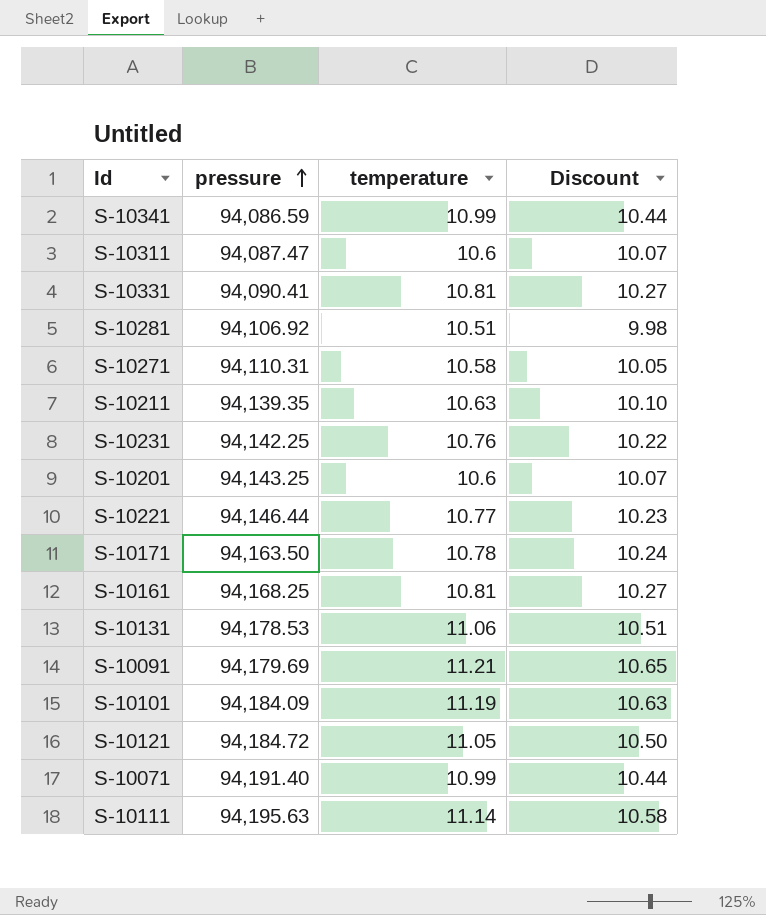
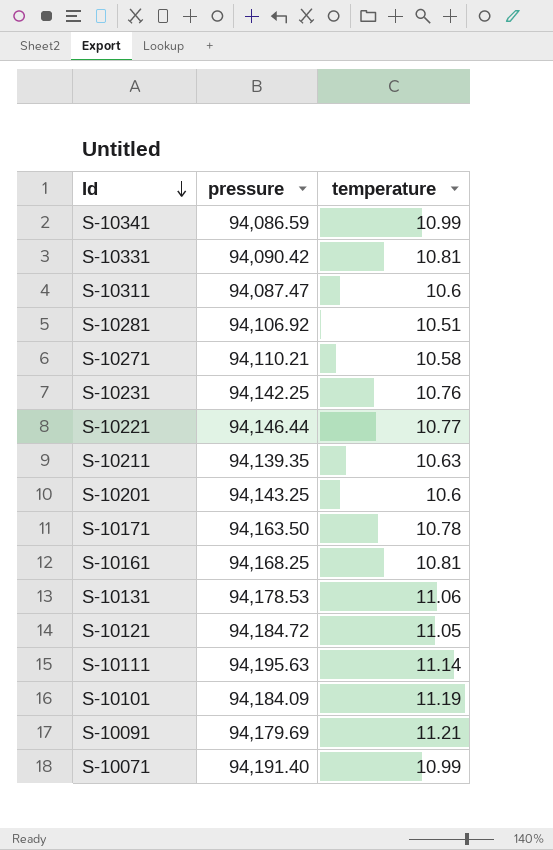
row order: pressure ascending -> Id descending
column Discount | formula: [temperature] * 0.95 -> none
S-10331 | pressure: 94,090.41 -> 94,090.42
S-10271 | pressure: 94,110.31 -> 94,110.21

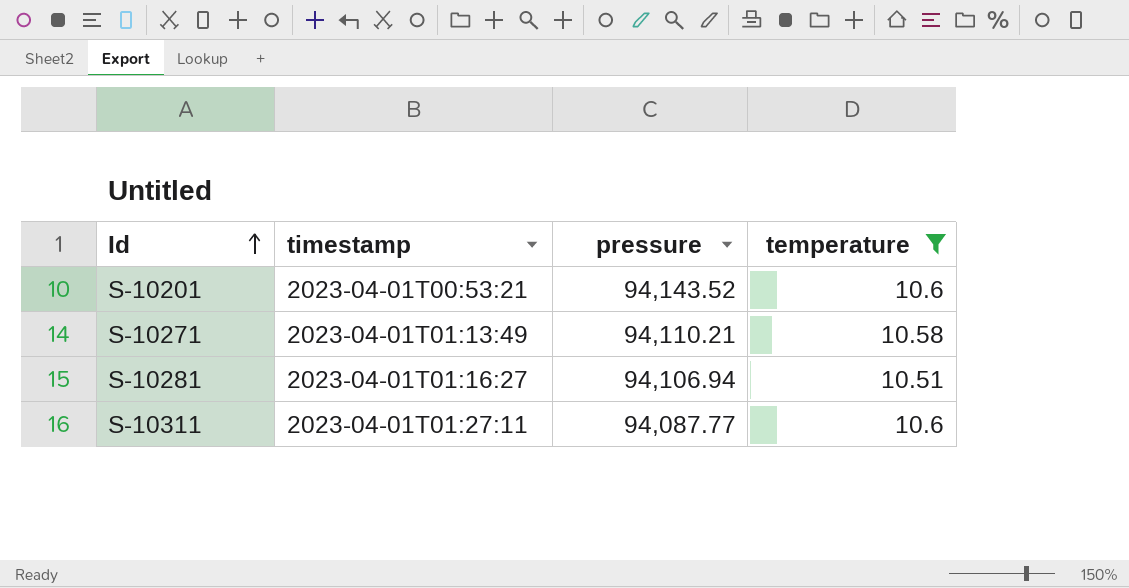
filter: none -> temperature <= 10.6
row order: Id descending -> Id ascending
column timestamp | position: none -> 2
S-10201 | pressure: 94,143.25 -> 94,143.52
S-10281 | pressure: 94,106.92 -> 94,106.94
S-10311 | pressure: 94,087.47 -> 94,087.77

